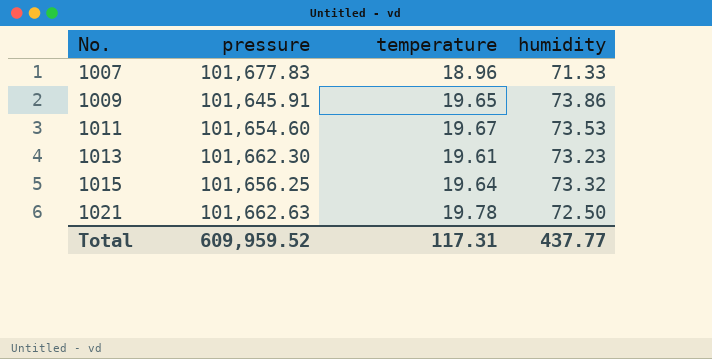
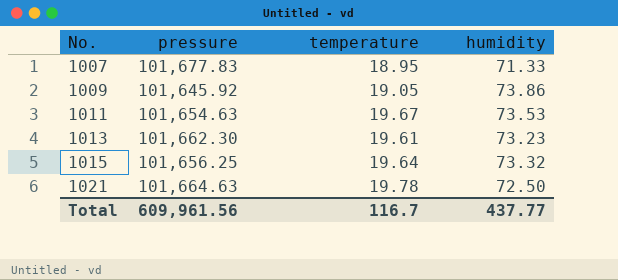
1007 | temperature: 18.96 -> 18.95
1009 | pressure: 101,645.91 -> 101,645.92
1009 | temperature: 19.65 -> 19.05
1011 | pressure: 101,654.60 -> 101,654.63
1021 | pressure: 101,662.63 -> 101,664.63
Total | pressure: 609,959.52 -> 609,961.56
Total | temperature: 117.31 -> 116.7

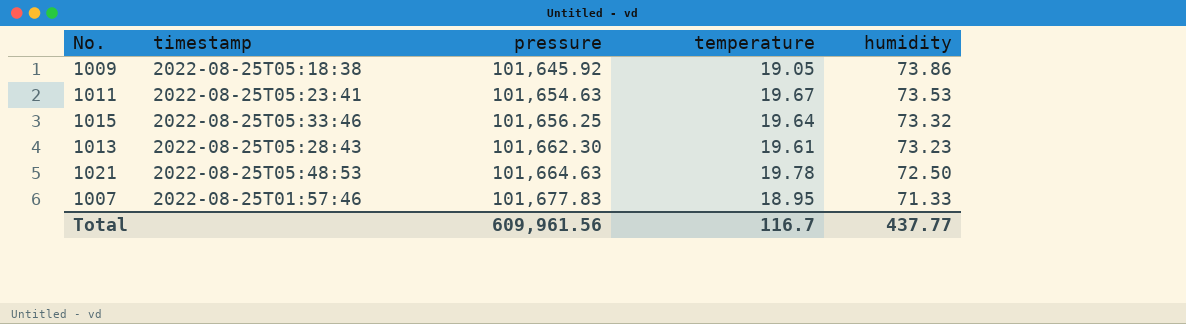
row order: No. ascending -> pressure ascending
column timestamp | position: none -> 2

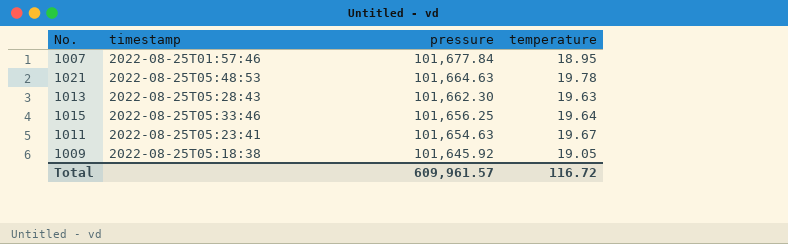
row order: pressure ascending -> pressure descending
column humidity | position: 5 -> none
1007 | pressure: 101,677.83 -> 101,677.84
1013 | temperature: 19.61 -> 19.63
Total | pressure: 609,961.56 -> 609,961.57
Total | temperature: 116.7 -> 116.72

